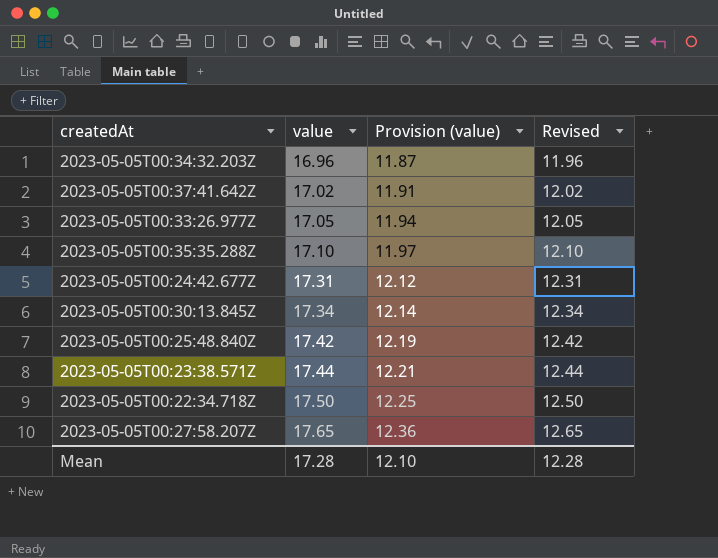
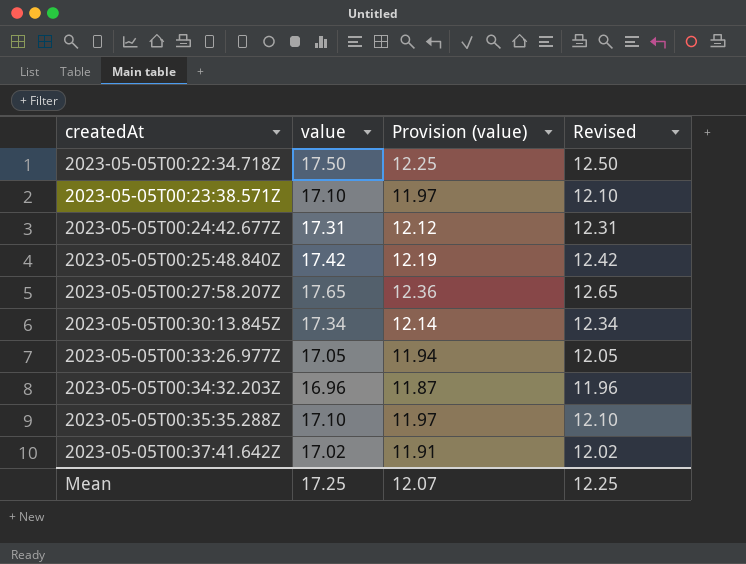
row order: value ascending -> createdAt ascending
2023-05-05T00:23:38.571Z | value: 17.44 -> 17.10
2023-05-05T00:23:38.571Z | Provision (value): 12.21 -> 11.97
2023-05-05T00:23:38.571Z | Revised: 12.44 -> 12.10
Mean | value: 17.28 -> 17.25
Mean | Provision (value): 12.10 -> 12.07
Mean | Revised: 12.28 -> 12.25

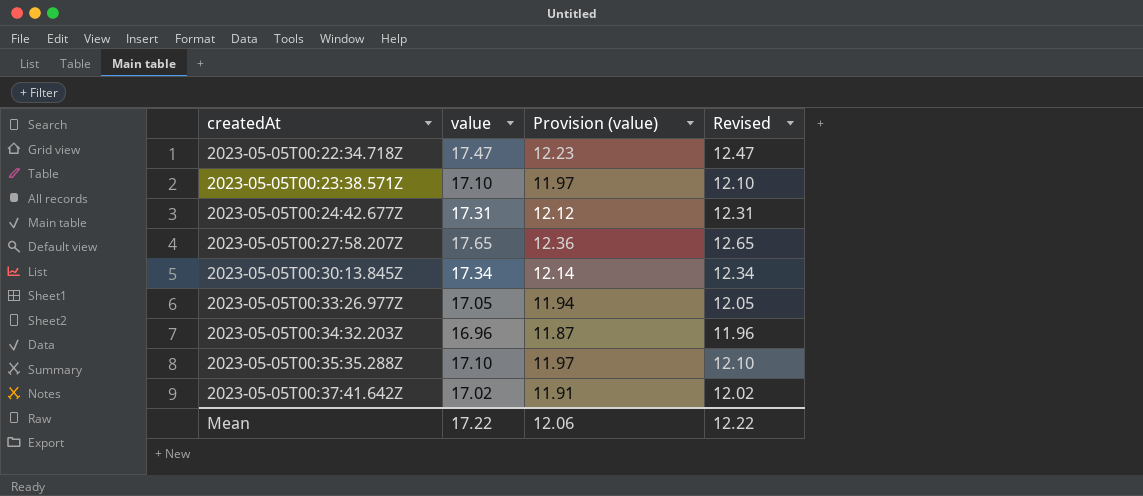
row 2023-05-05T00:25:48.840Z: 17.42 | 12.19 | 12.42 -> none
2023-05-05T00:22:34.718Z | value: 17.50 -> 17.47
2023-05-05T00:22:34.718Z | Provision (value): 12.25 -> 12.23
2023-05-05T00:22:34.718Z | Revised: 12.50 -> 12.47
Mean | value: 17.25 -> 17.22
Mean | Provision (value): 12.07 -> 12.06
Mean | Revised: 12.25 -> 12.22

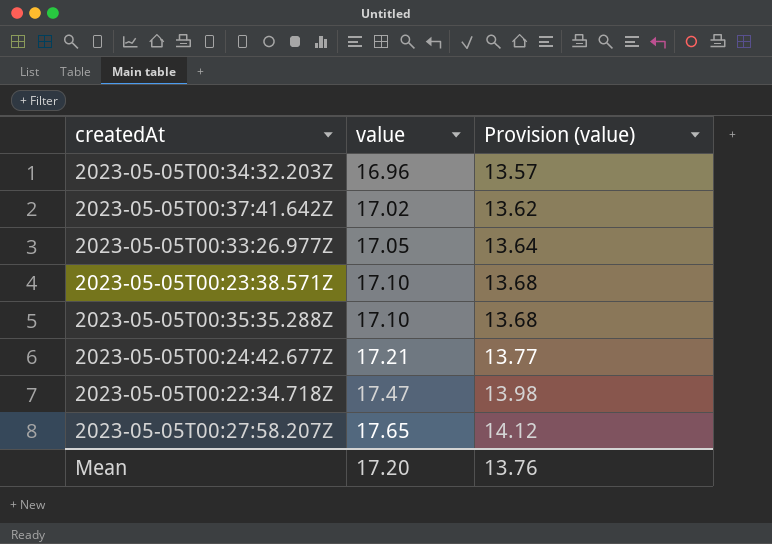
row order: createdAt ascending -> value ascending
column Revised | formula: [value] - 5 -> none
column Provision (value) | formula: [value] * 0.7 -> [value] * 0.8
row 2023-05-05T00:30:13.845Z: 17.34 | 12.14 | 12.34 -> none
2023-05-05T00:24:42.677Z | value: 17.31 -> 17.21
Mean | value: 17.22 -> 17.20
Mean | Provision (value): 12.06 -> 13.76

